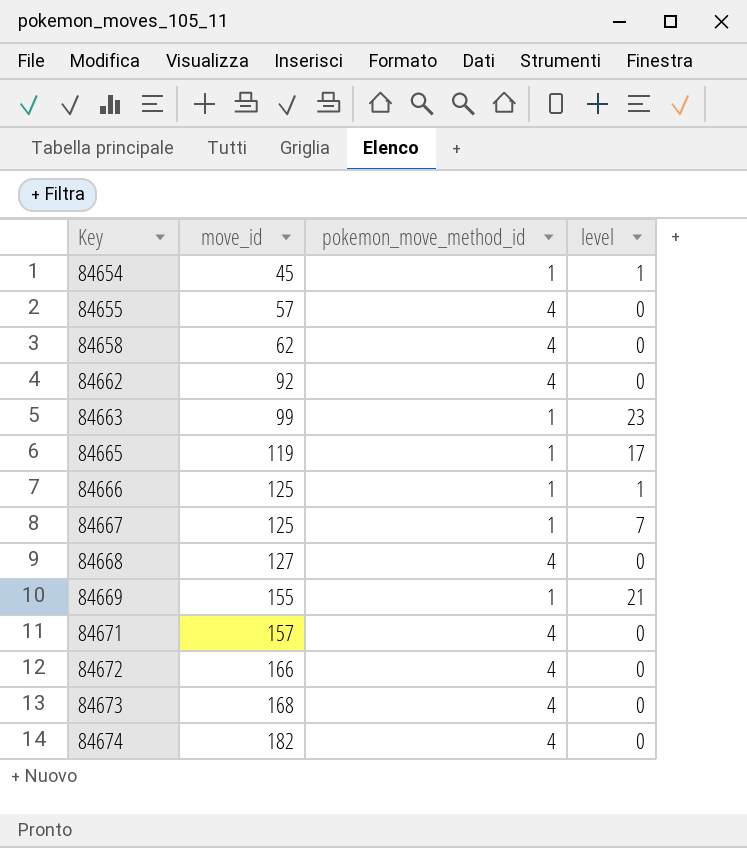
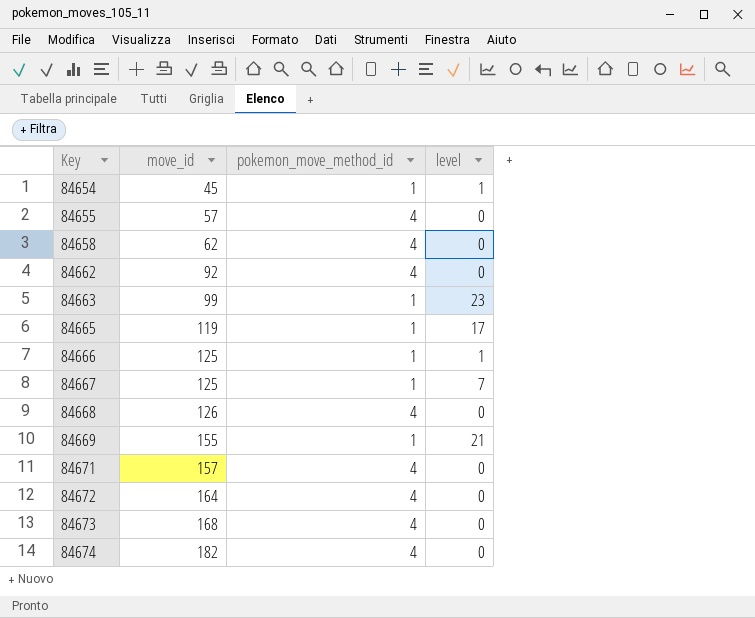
84668 | move_id: 127 -> 126
84672 | move_id: 166 -> 164

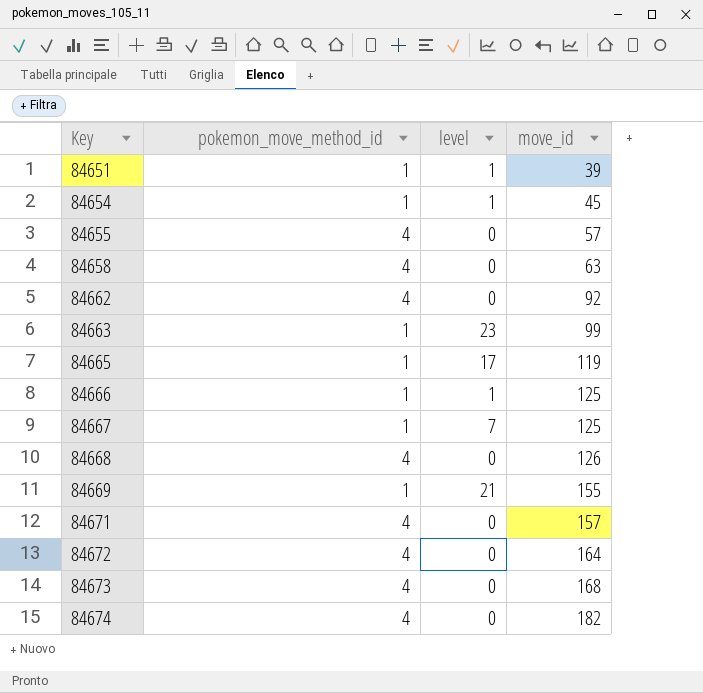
column move_id | position: 2 -> 4
row 84651: none -> 1 | 1 | 39
84658 | move_id: 62 -> 63

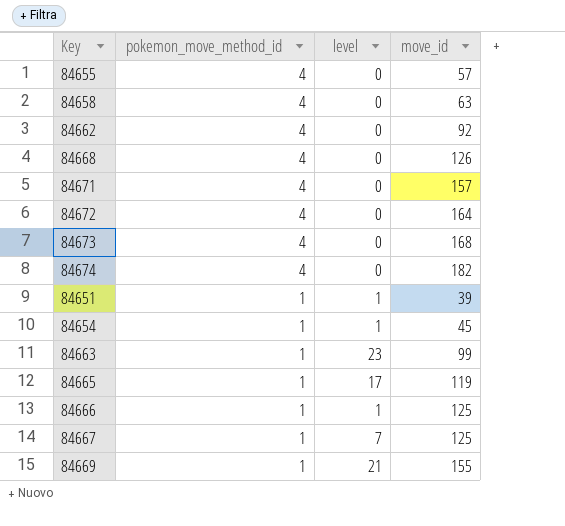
row order: Key ascending -> pokemon_move_method_id descending

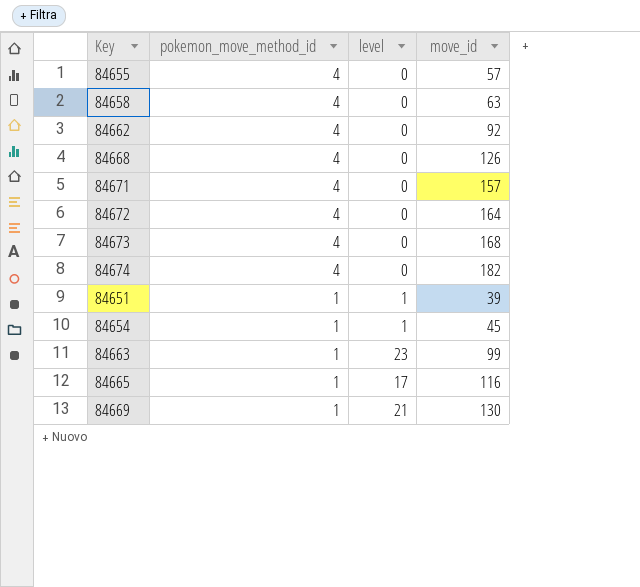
row 84666: 1 | 1 | 125 -> none
row 84667: 1 | 7 | 125 -> none
84665 | move_id: 119 -> 116
84669 | move_id: 155 -> 130

